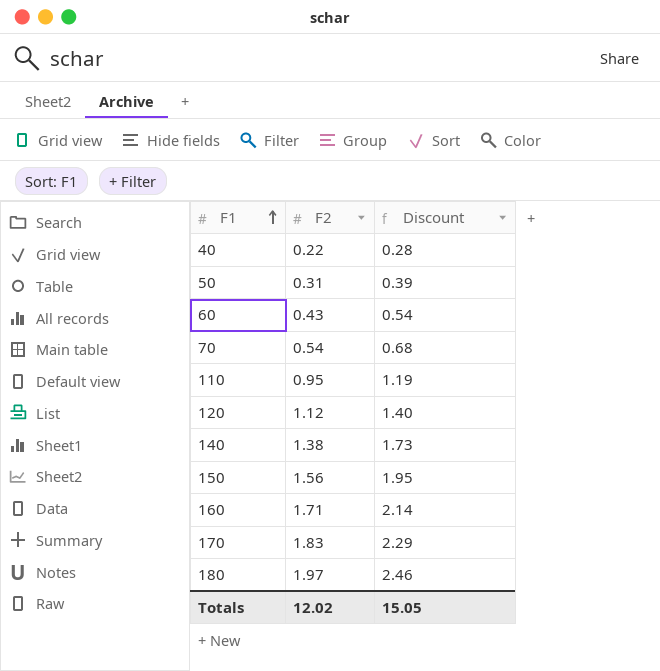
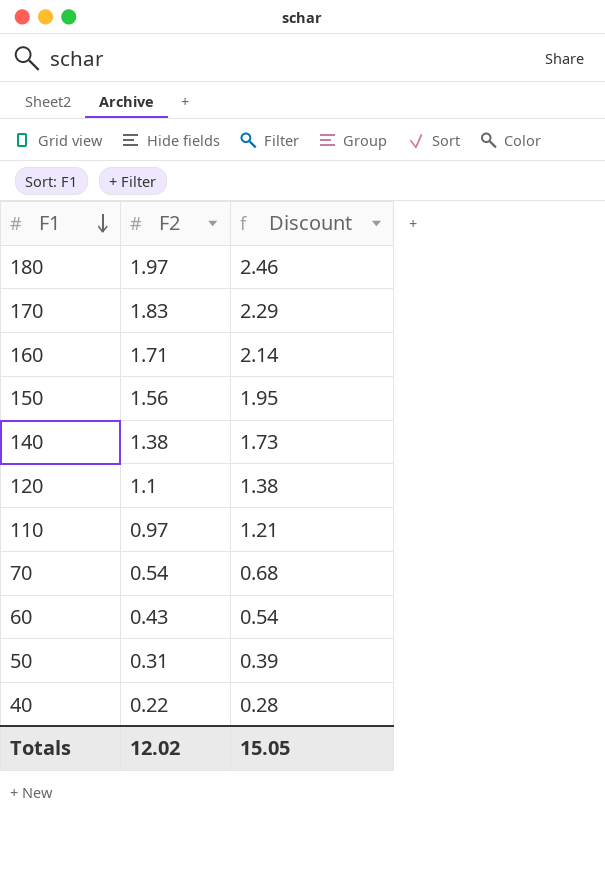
row order: F1 ascending -> F1 descending
120 | F2: 1.12 -> 1.1
120 | Discount: 1.40 -> 1.38
110 | F2: 0.95 -> 0.97
110 | Discount: 1.19 -> 1.21

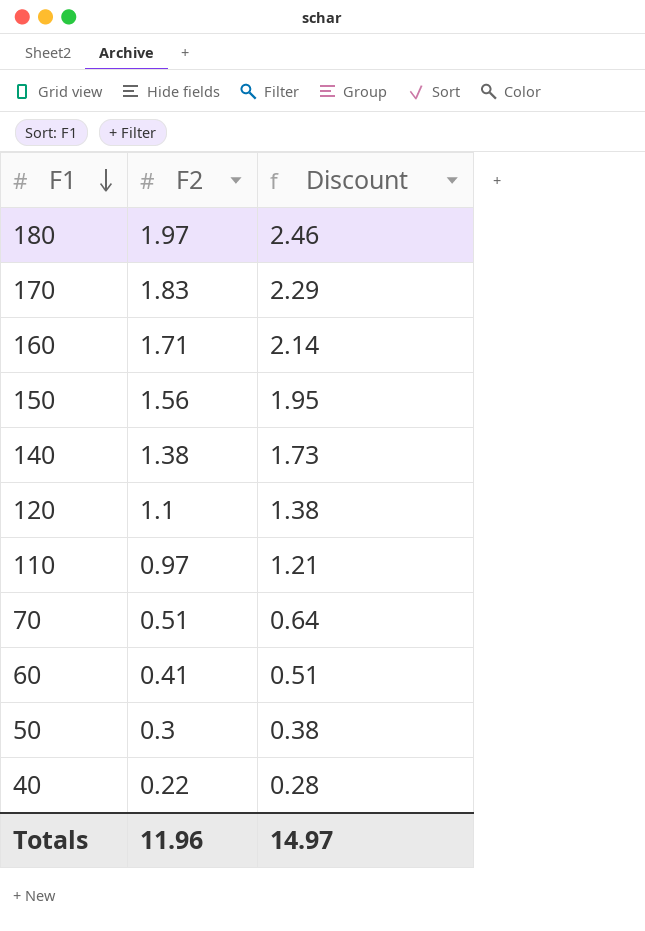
70 | F2: 0.54 -> 0.51
70 | Discount: 0.68 -> 0.64
60 | F2: 0.43 -> 0.41
60 | Discount: 0.54 -> 0.51
50 | F2: 0.31 -> 0.3
50 | Discount: 0.39 -> 0.38
Totals | F2: 12.02 -> 11.96
Totals | Discount: 15.05 -> 14.97

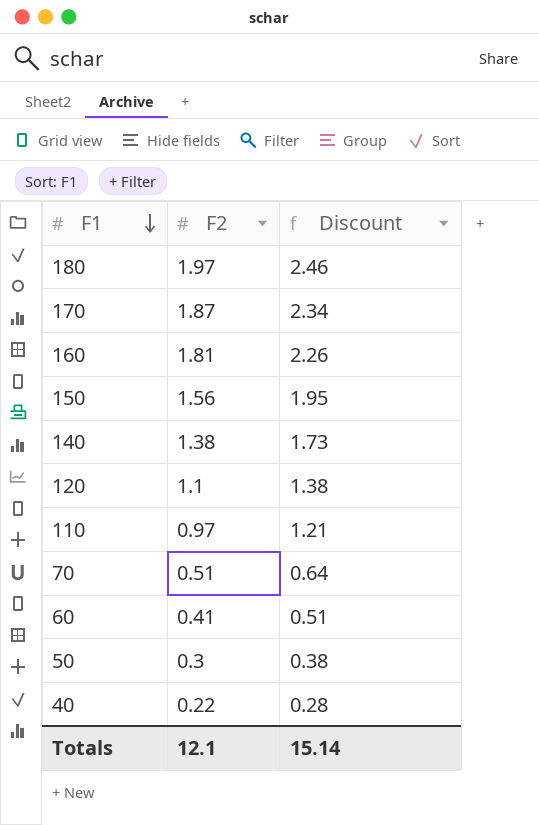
170 | F2: 1.83 -> 1.87
170 | Discount: 2.29 -> 2.34
160 | F2: 1.71 -> 1.81
160 | Discount: 2.14 -> 2.26
Totals | F2: 11.96 -> 12.1
Totals | Discount: 14.97 -> 15.14

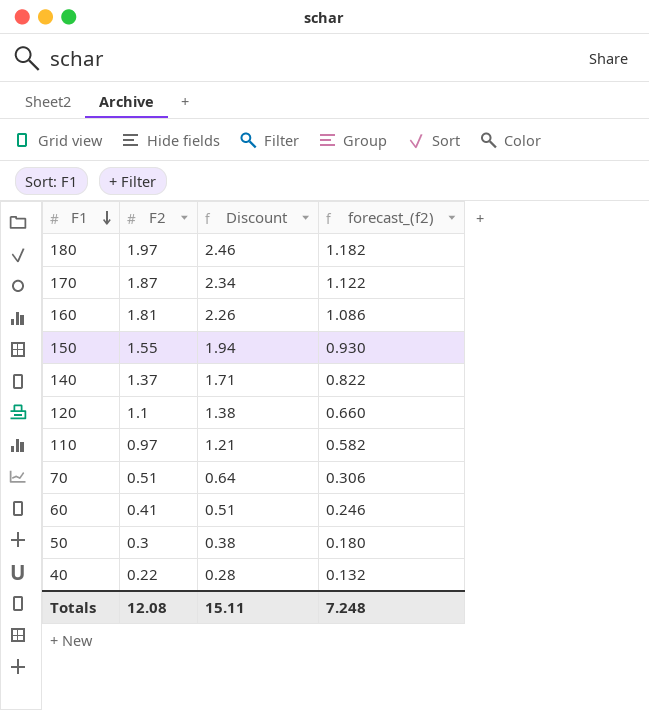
column forecast_(f2) | formula: none -> [F2] * 0.6
150 | F2: 1.56 -> 1.55
150 | Discount: 1.95 -> 1.94
140 | F2: 1.38 -> 1.37
140 | Discount: 1.73 -> 1.71
Totals | F2: 12.1 -> 12.08
Totals | Discount: 15.14 -> 15.11

